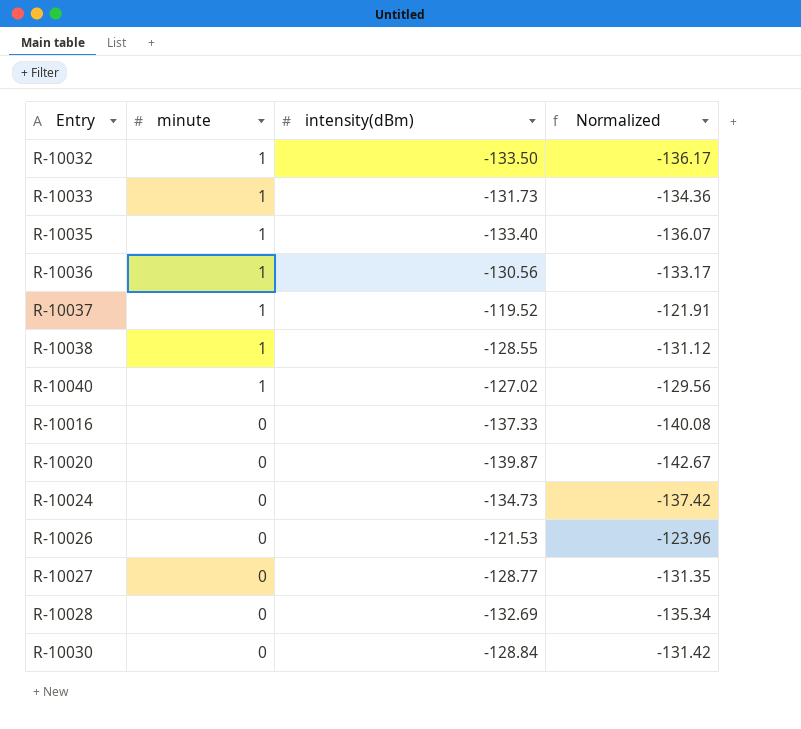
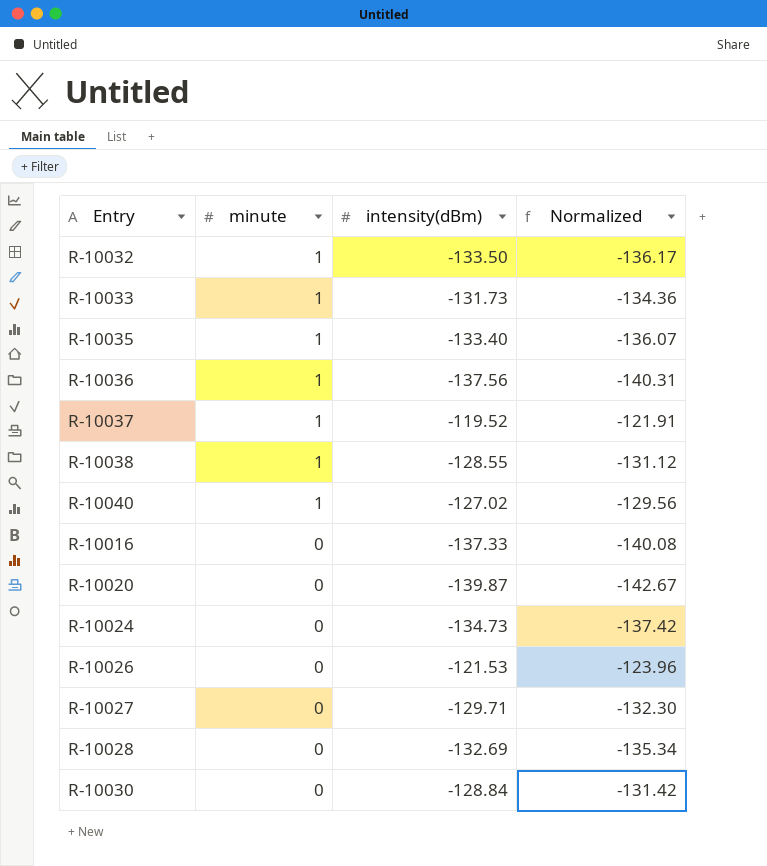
R-10036 | intensity(dBm): -130.56 -> -137.56
R-10036 | Normalized: -133.17 -> -140.31
R-10027 | intensity(dBm): -128.77 -> -129.71
R-10027 | Normalized: -131.35 -> -132.30

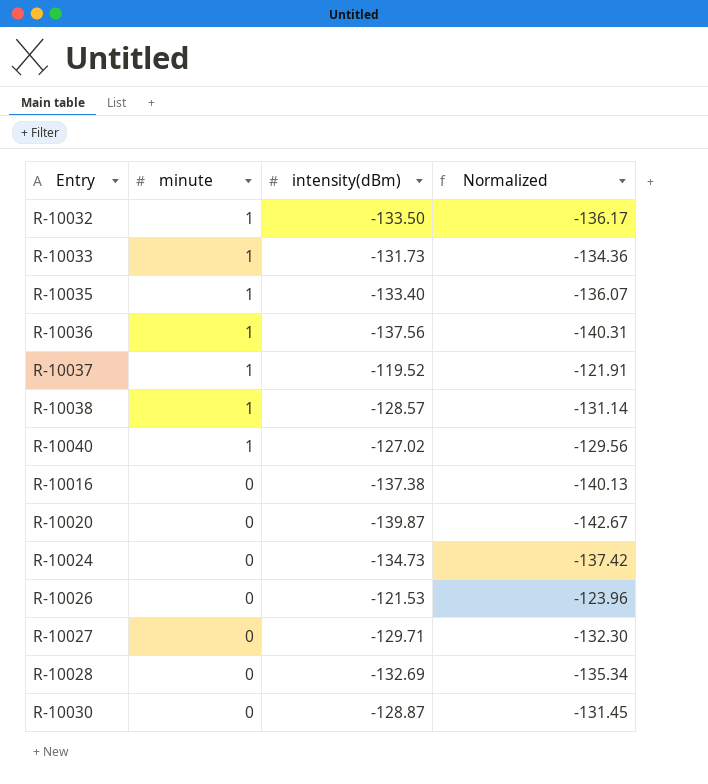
R-10038 | intensity(dBm): -128.55 -> -128.57
R-10038 | Normalized: -131.12 -> -131.14
R-10016 | intensity(dBm): -137.33 -> -137.38
R-10016 | Normalized: -140.08 -> -140.13
R-10030 | intensity(dBm): -128.84 -> -128.87
R-10030 | Normalized: -131.42 -> -131.45

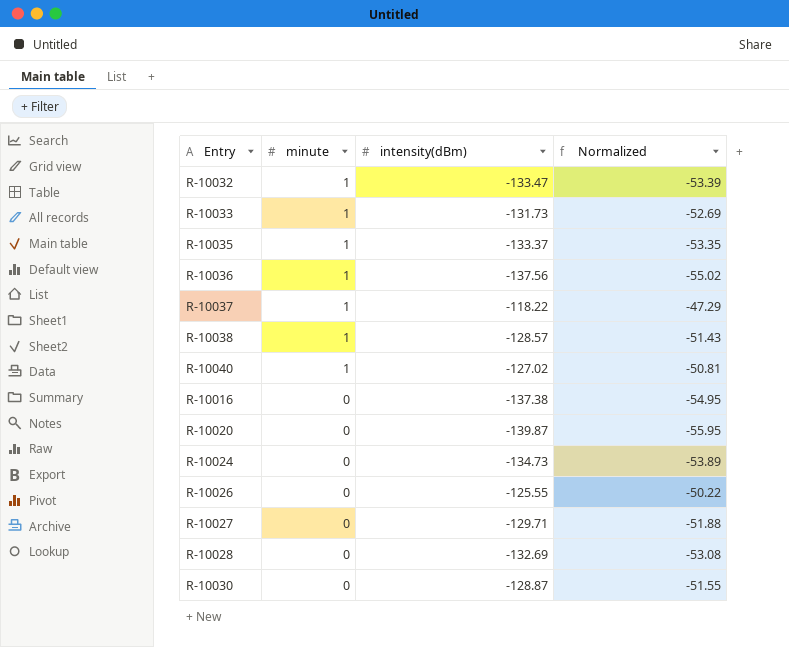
column Normalized | formula: [intensity(dBm)] * 1.02 -> [intensity(dBm)] * 0.4
R-10032 | intensity(dBm): -133.50 -> -133.47
R-10035 | intensity(dBm): -133.40 -> -133.37
R-10037 | intensity(dBm): -119.52 -> -118.22
R-10026 | intensity(dBm): -121.53 -> -125.55

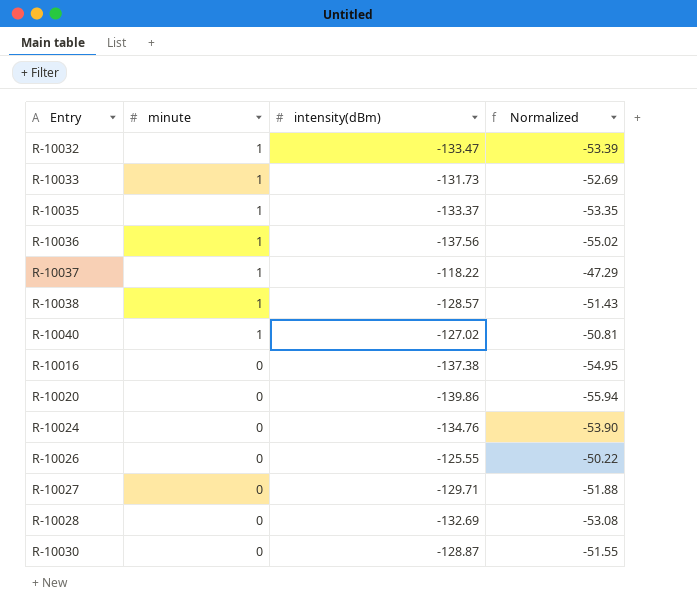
R-10020 | intensity(dBm): -139.87 -> -139.86
R-10020 | Normalized: -55.95 -> -55.94
R-10024 | intensity(dBm): -134.73 -> -134.76
R-10024 | Normalized: -53.89 -> -53.90

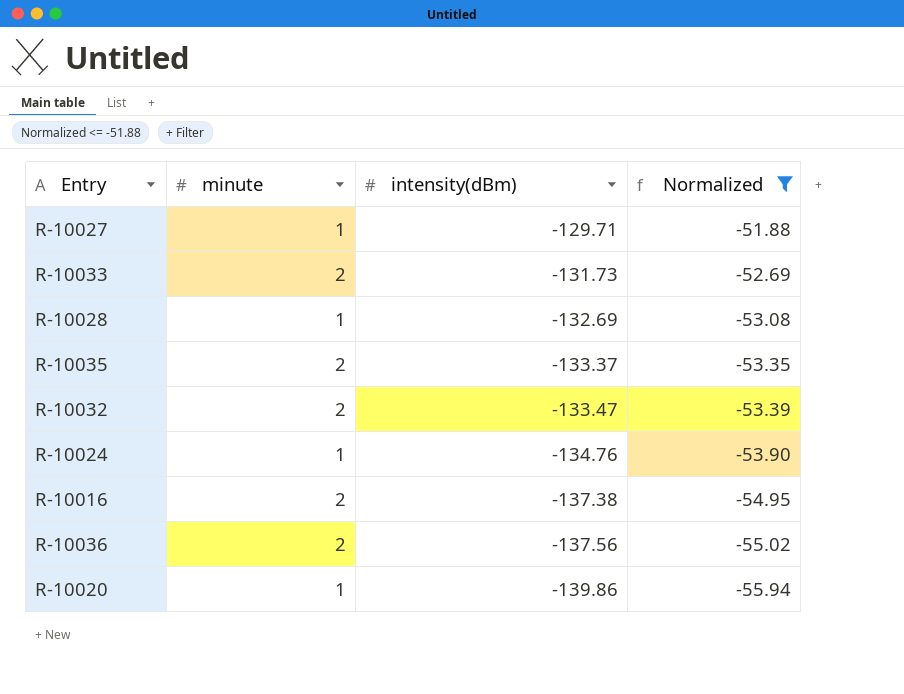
filter: none -> Normalized <= -51.88
row order: minute descending -> intensity(dBm) descending
R-10027 | minute: 0 -> 1
R-10033 | minute: 1 -> 2
R-10028 | minute: 0 -> 1
R-10035 | minute: 1 -> 2
R-10032 | minute: 1 -> 2
R-10024 | minute: 0 -> 1
R-10016 | minute: 0 -> 2
R-10036 | minute: 1 -> 2
R-10020 | minute: 0 -> 1

